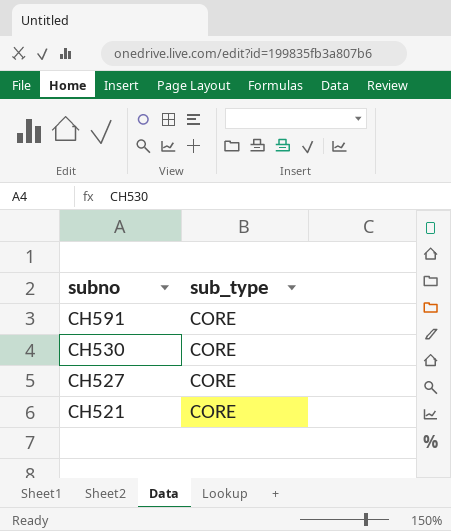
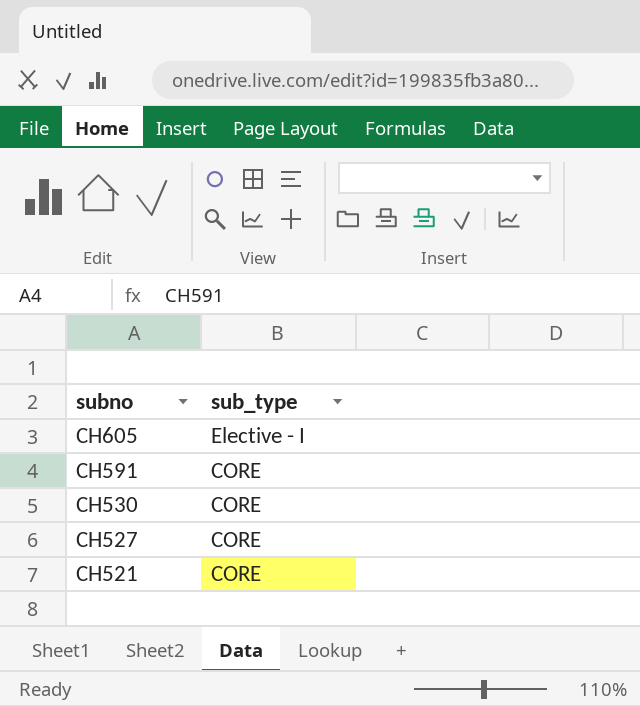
row CH605: none -> Elective - I

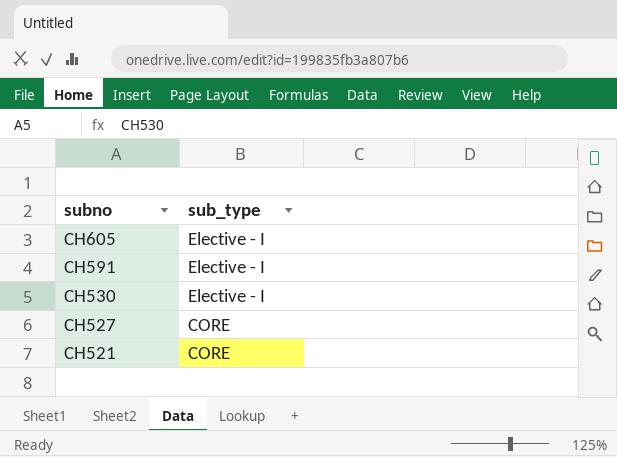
CH591 | sub_type: CORE -> Elective - I
CH530 | sub_type: CORE -> Elective - I

